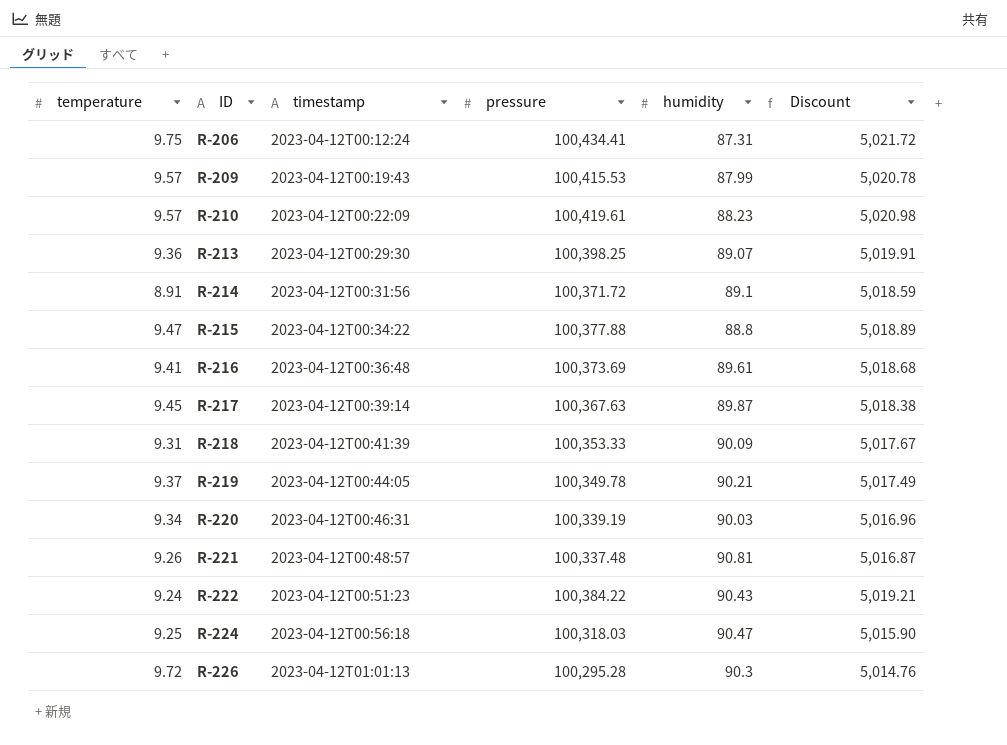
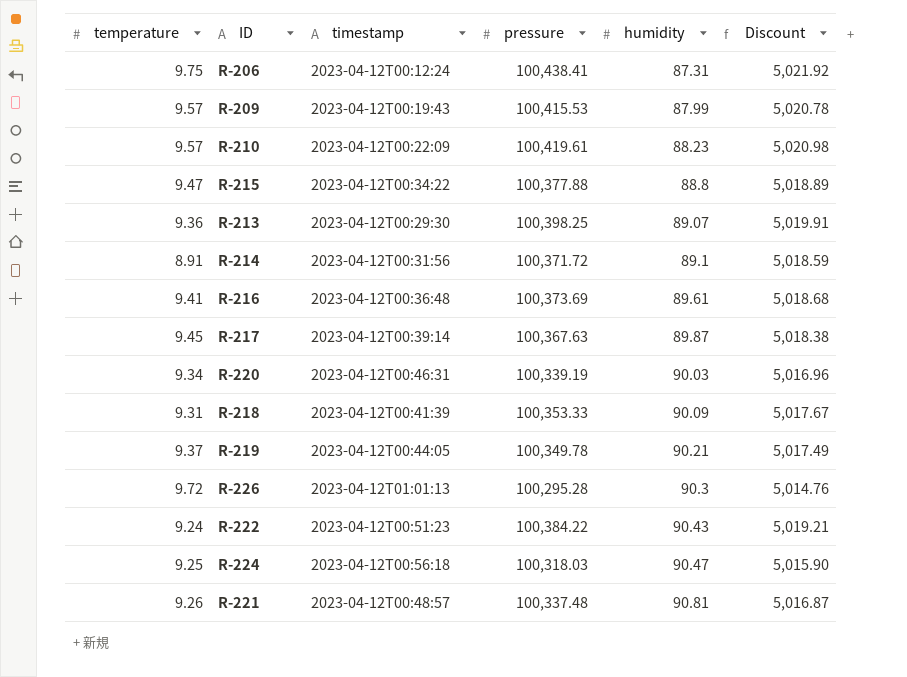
row order: ID ascending -> humidity ascending
R-206 | pressure: 100,434.41 -> 100,438.41
R-206 | Discount: 5,021.72 -> 5,021.92

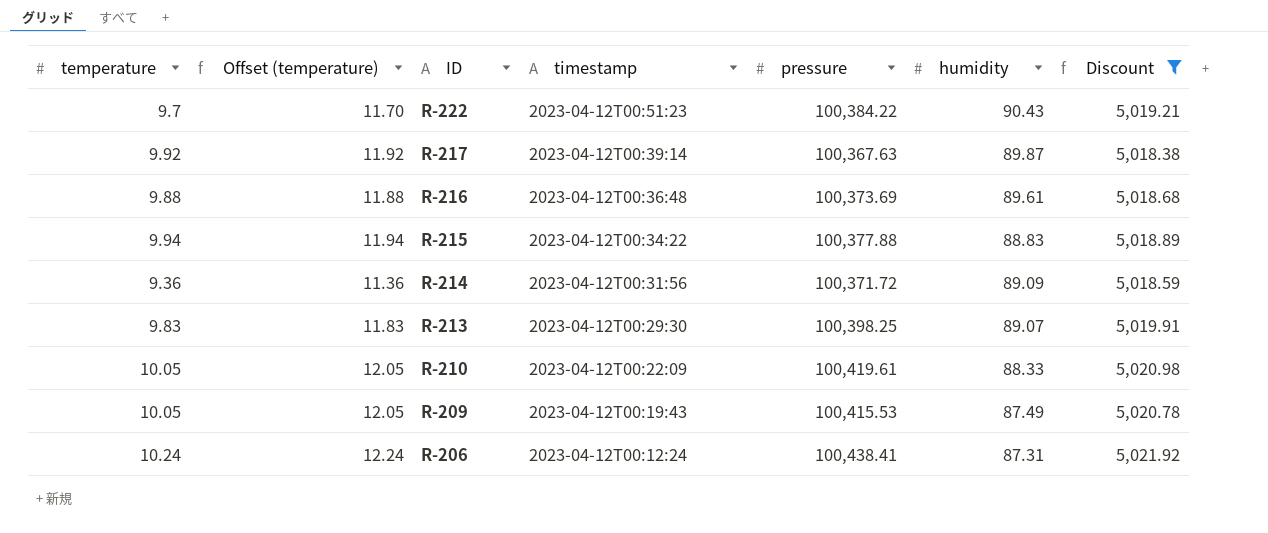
filter: none -> Discount >= 5,018.38
row order: humidity ascending -> ID descending
column Offset (temperature) | formula: none -> [temperature] + 2
R-222 | temperature: 9.24 -> 9.7
R-217 | temperature: 9.45 -> 9.92
R-216 | temperature: 9.41 -> 9.88
R-215 | temperature: 9.47 -> 9.94
R-215 | humidity: 88.8 -> 88.83
R-214 | temperature: 8.91 -> 9.36
R-214 | humidity: 89.1 -> 89.09
R-213 | temperature: 9.36 -> 9.83
R-210 | temperature: 9.57 -> 10.05
R-210 | humidity: 88.23 -> 88.33
R-209 | temperature: 9.57 -> 10.05
R-209 | humidity: 87.99 -> 87.49
R-206 | temperature: 9.75 -> 10.24

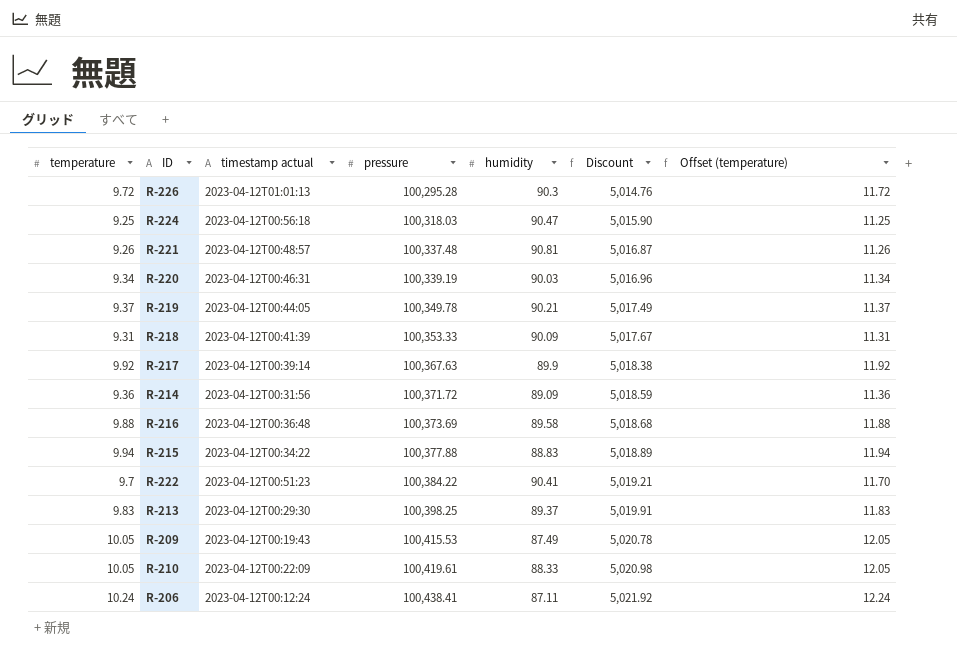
filter: Discount >= 5,018.38 -> none
row order: ID descending -> pressure ascending
column name: timestamp -> timestamp actual
column Offset (temperature) | position: 2 -> 7
R-217 | humidity: 89.87 -> 89.9
R-216 | humidity: 89.61 -> 89.58
R-222 | humidity: 90.43 -> 90.41
R-213 | humidity: 89.07 -> 89.37
R-206 | humidity: 87.31 -> 87.11

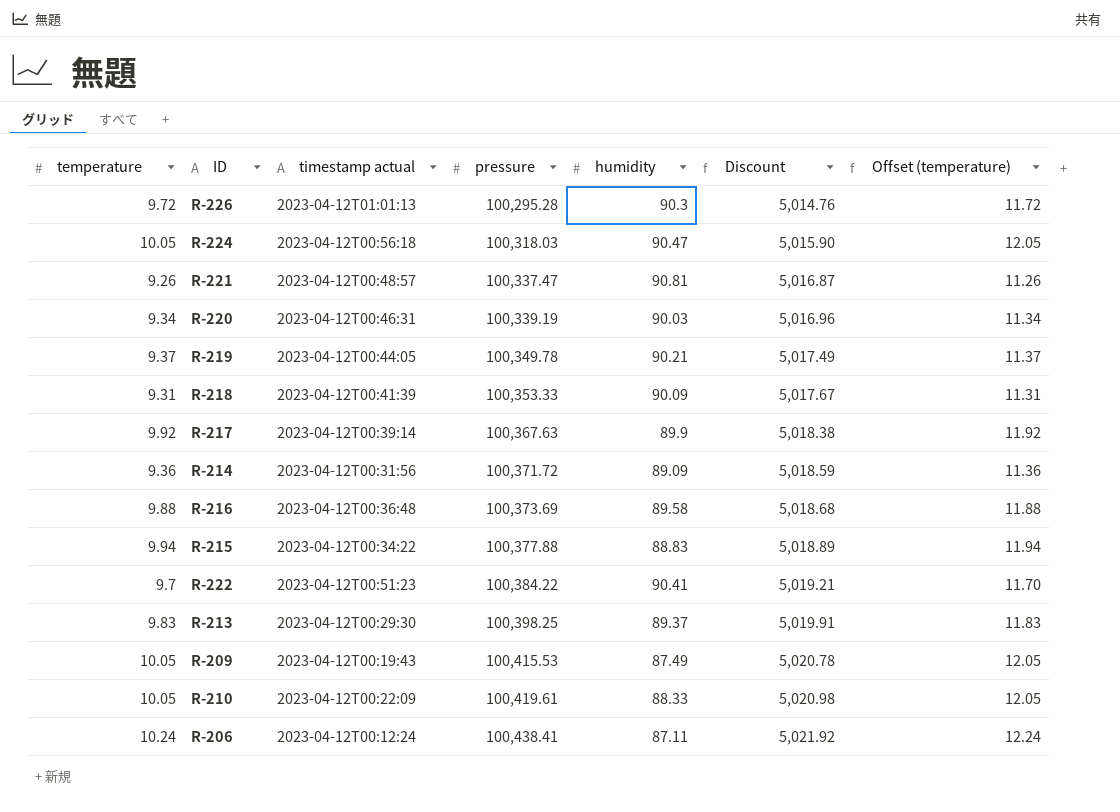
R-224 | temperature: 9.25 -> 10.05
R-224 | Offset (temperature): 11.25 -> 12.05
R-221 | pressure: 100,337.48 -> 100,337.47

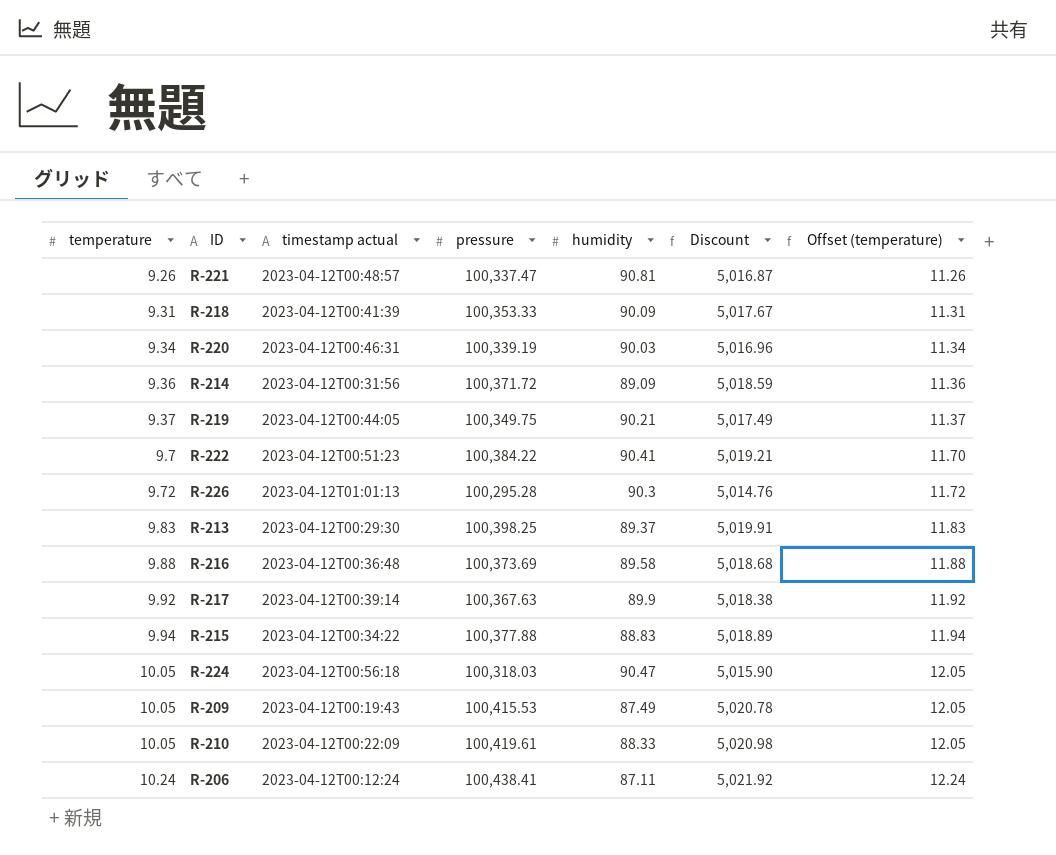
row order: pressure ascending -> temperature ascending
R-219 | pressure: 100,349.78 -> 100,349.75

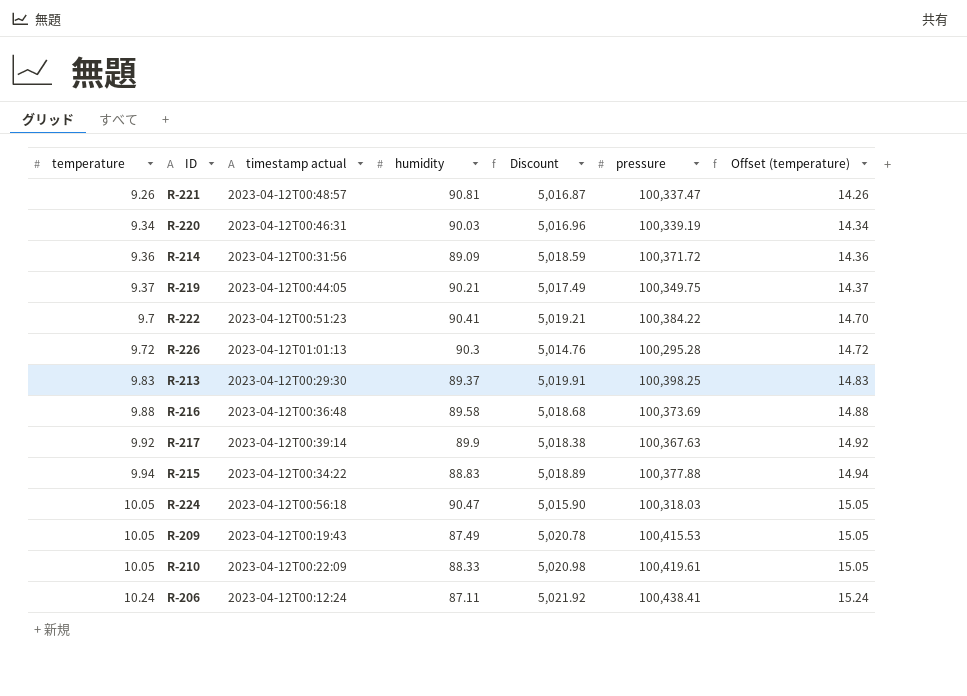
column pressure | position: 4 -> 6
column Offset (temperature) | formula: [temperature] + 2 -> [temperature] + 5
row R-218: 9.31 | 2023-04-12T00:41:39 | 100,353.33 | 90.09 | 5,017.67 | 11.31 -> none

